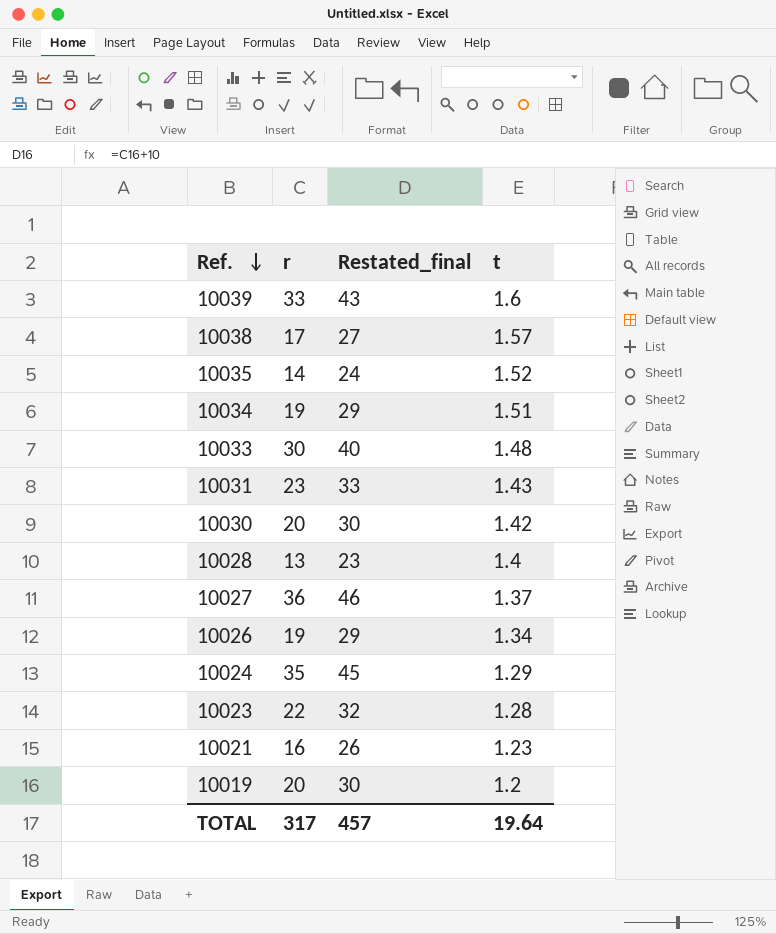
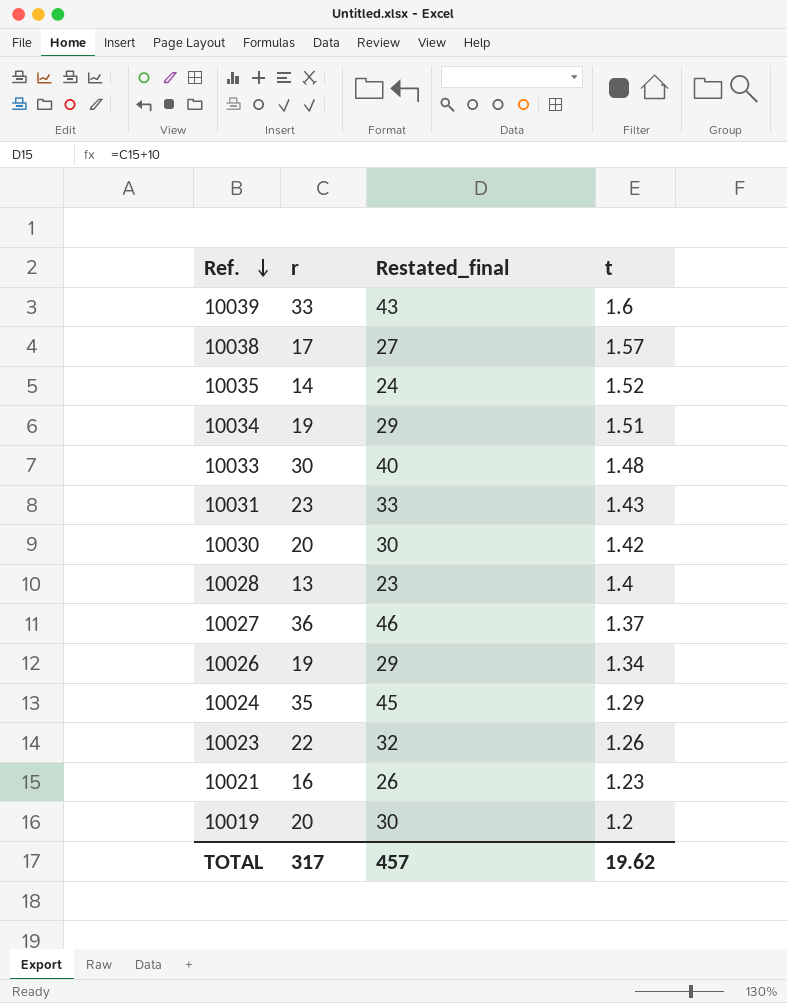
10023 | t: 1.28 -> 1.26
TOTAL | t: 19.64 -> 19.62

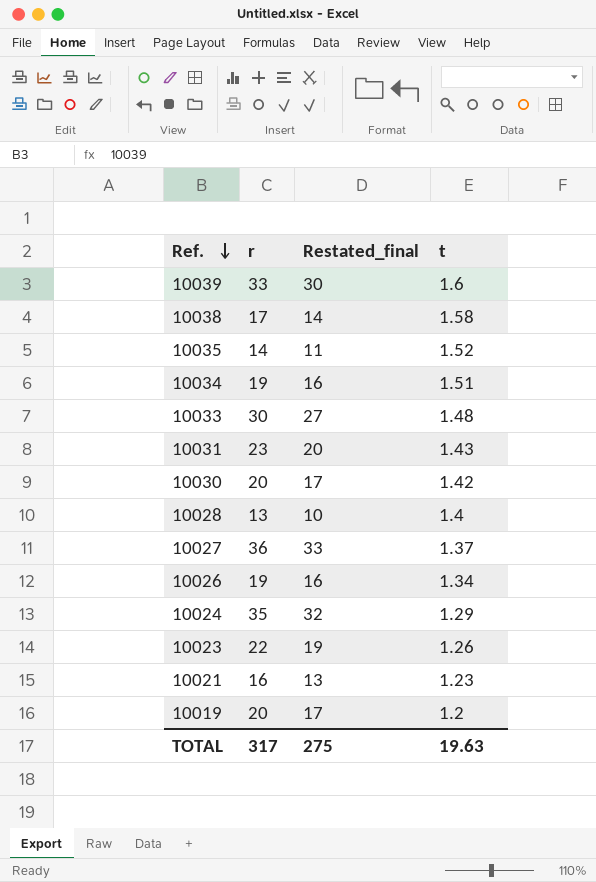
column Restated_final | formula: [r] + 10 -> [r] - 3
10038 | t: 1.57 -> 1.58
TOTAL | Restated_final: 457 -> 275
TOTAL | t: 19.62 -> 19.63

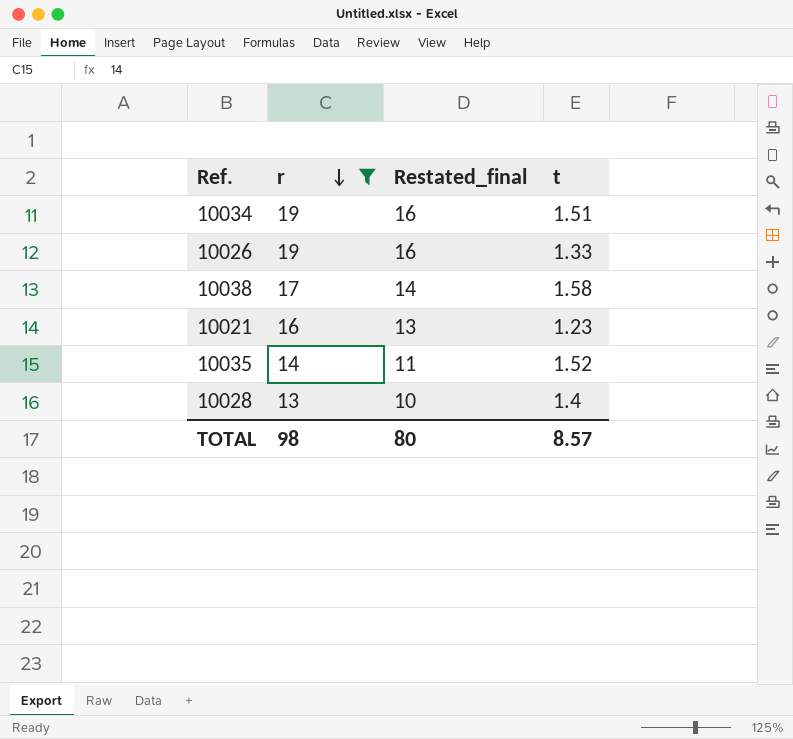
filter: none -> r <= 19
row order: Ref. descending -> r descending
10026 | t: 1.34 -> 1.33
TOTAL | r: 317 -> 98
TOTAL | Restated_final: 275 -> 80
TOTAL | t: 19.63 -> 8.57

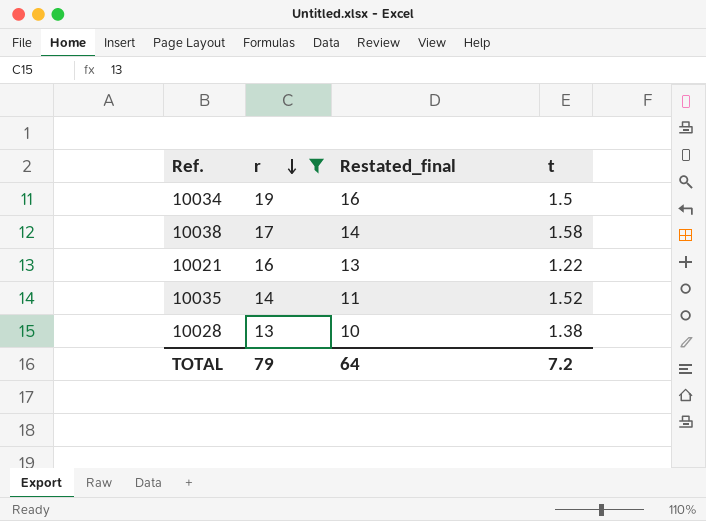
row 10026: 19 | 16 | 1.33 -> none
10034 | t: 1.51 -> 1.5
10021 | t: 1.23 -> 1.22
10028 | t: 1.4 -> 1.38
TOTAL | r: 98 -> 79
TOTAL | Restated_final: 80 -> 64
TOTAL | t: 8.57 -> 7.2

